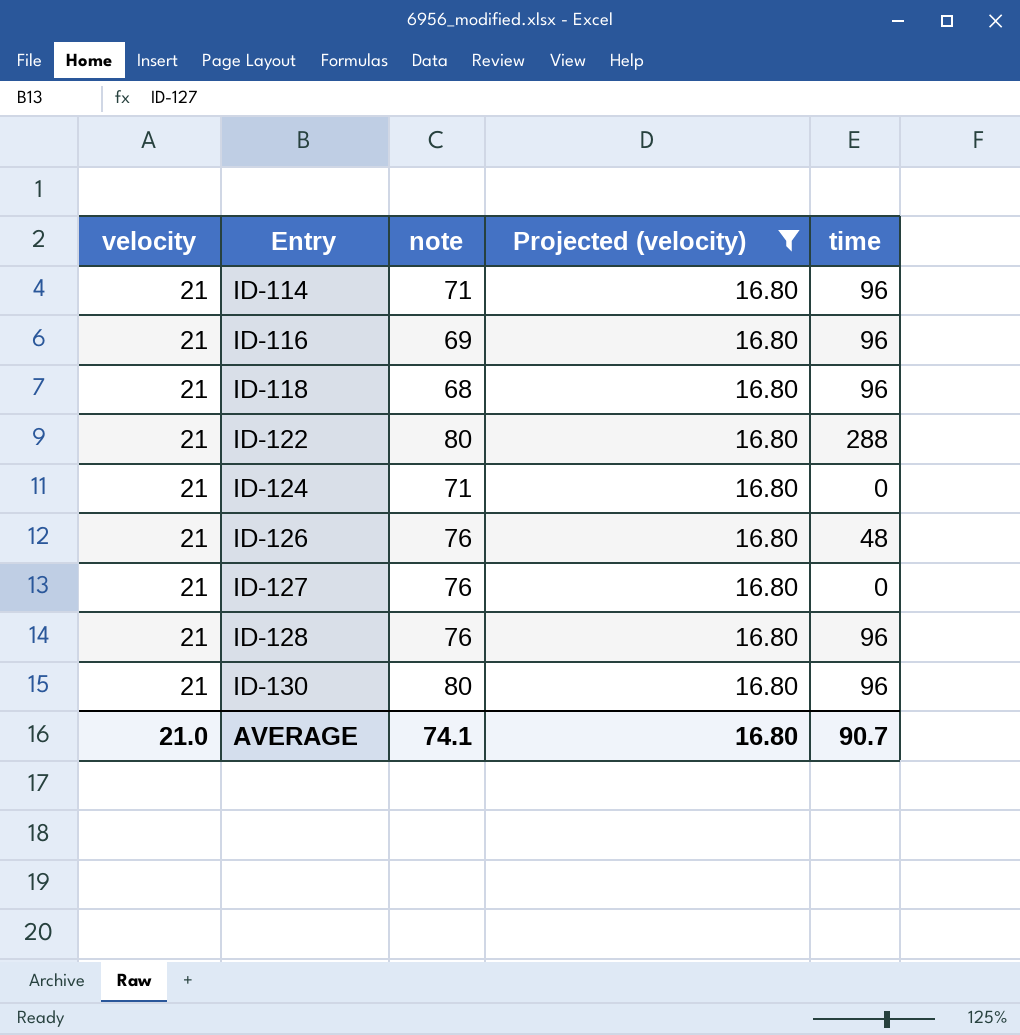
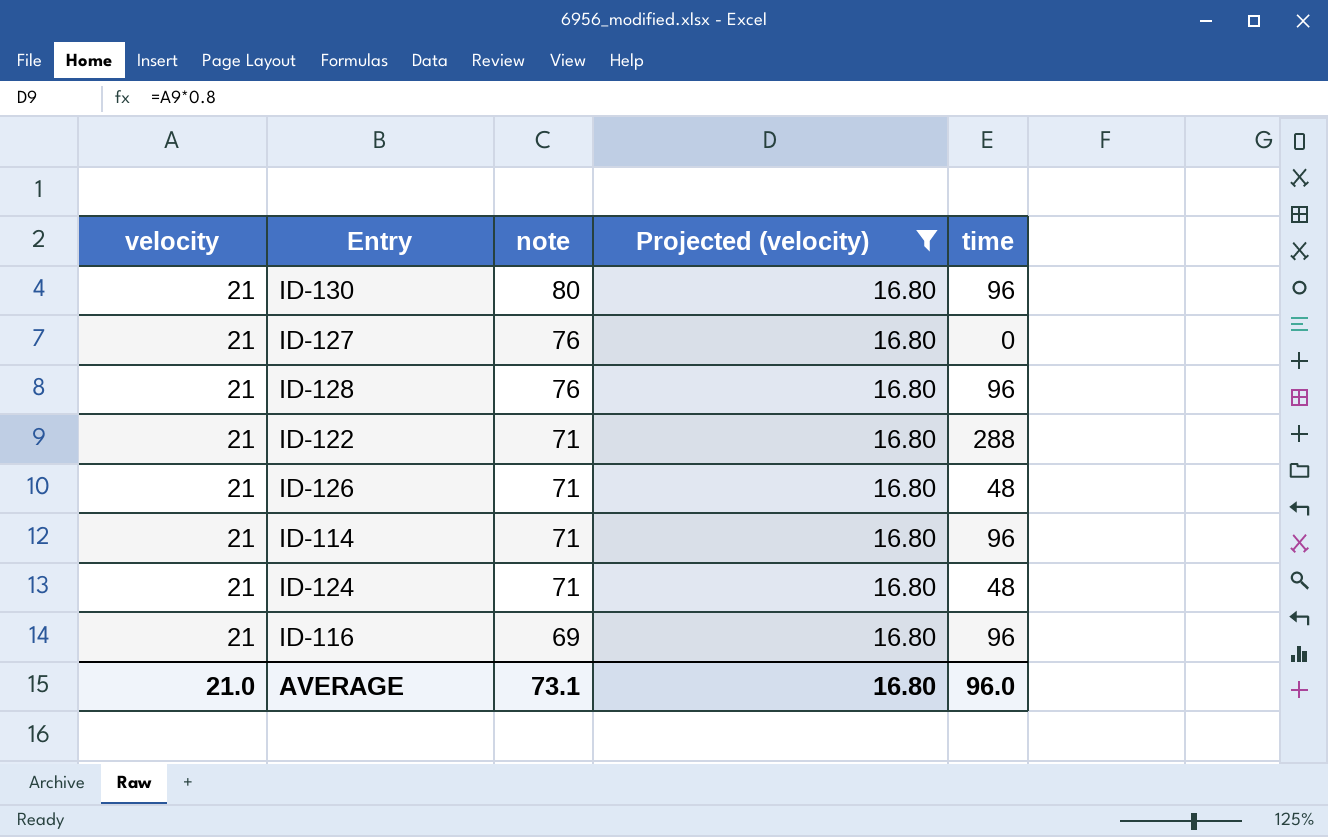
row order: Entry ascending -> note descending
row ID-118: 21 | 68 | 16.80 | 96 -> none
ID-122 | note: 80 -> 71
ID-126 | note: 76 -> 71
ID-124 | time: 0 -> 48
AVERAGE | note: 74.1 -> 73.1
AVERAGE | time: 90.7 -> 96.0

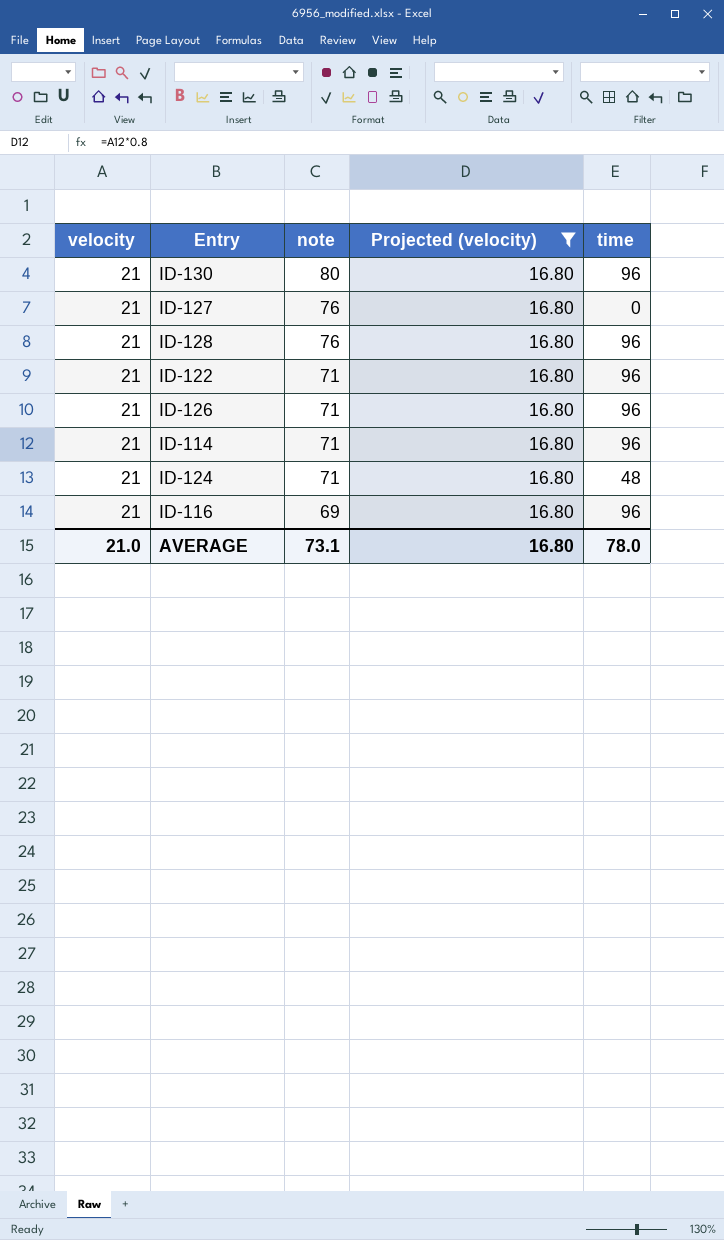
ID-122 | time: 288 -> 96
ID-126 | time: 48 -> 96
AVERAGE | time: 96.0 -> 78.0

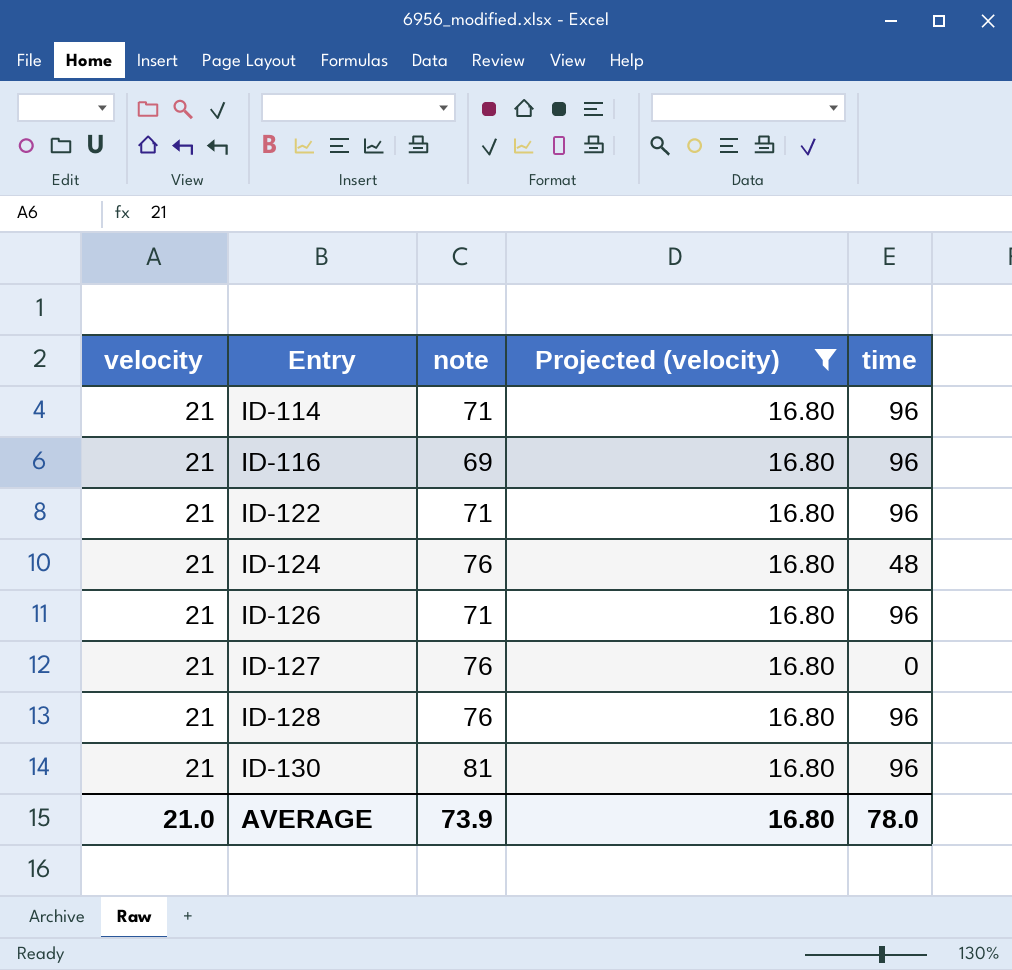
row order: note descending -> Entry ascending
ID-124 | note: 71 -> 76
ID-130 | note: 80 -> 81
AVERAGE | note: 73.1 -> 73.9

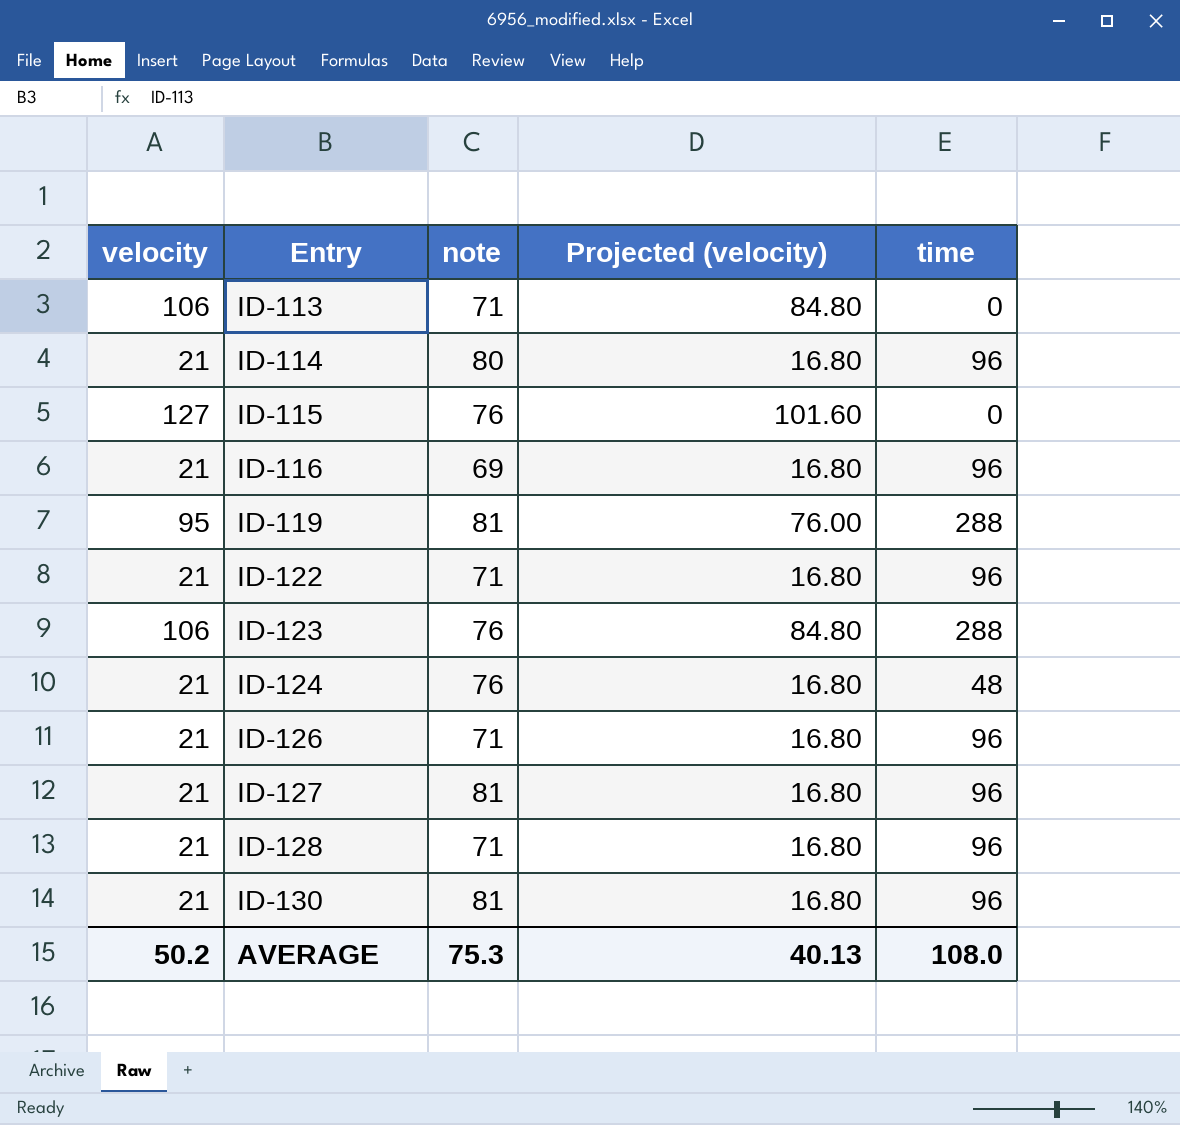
filter: Projected (velocity) = 16.80 -> none
ID-114 | note: 71 -> 80
ID-127 | note: 76 -> 81
ID-127 | time: 0 -> 96
ID-128 | note: 76 -> 71
AVERAGE | velocity: 21.0 -> 50.2
AVERAGE | note: 73.9 -> 75.3
AVERAGE | Projected (velocity): 16.80 -> 40.13
AVERAGE | time: 78.0 -> 108.0

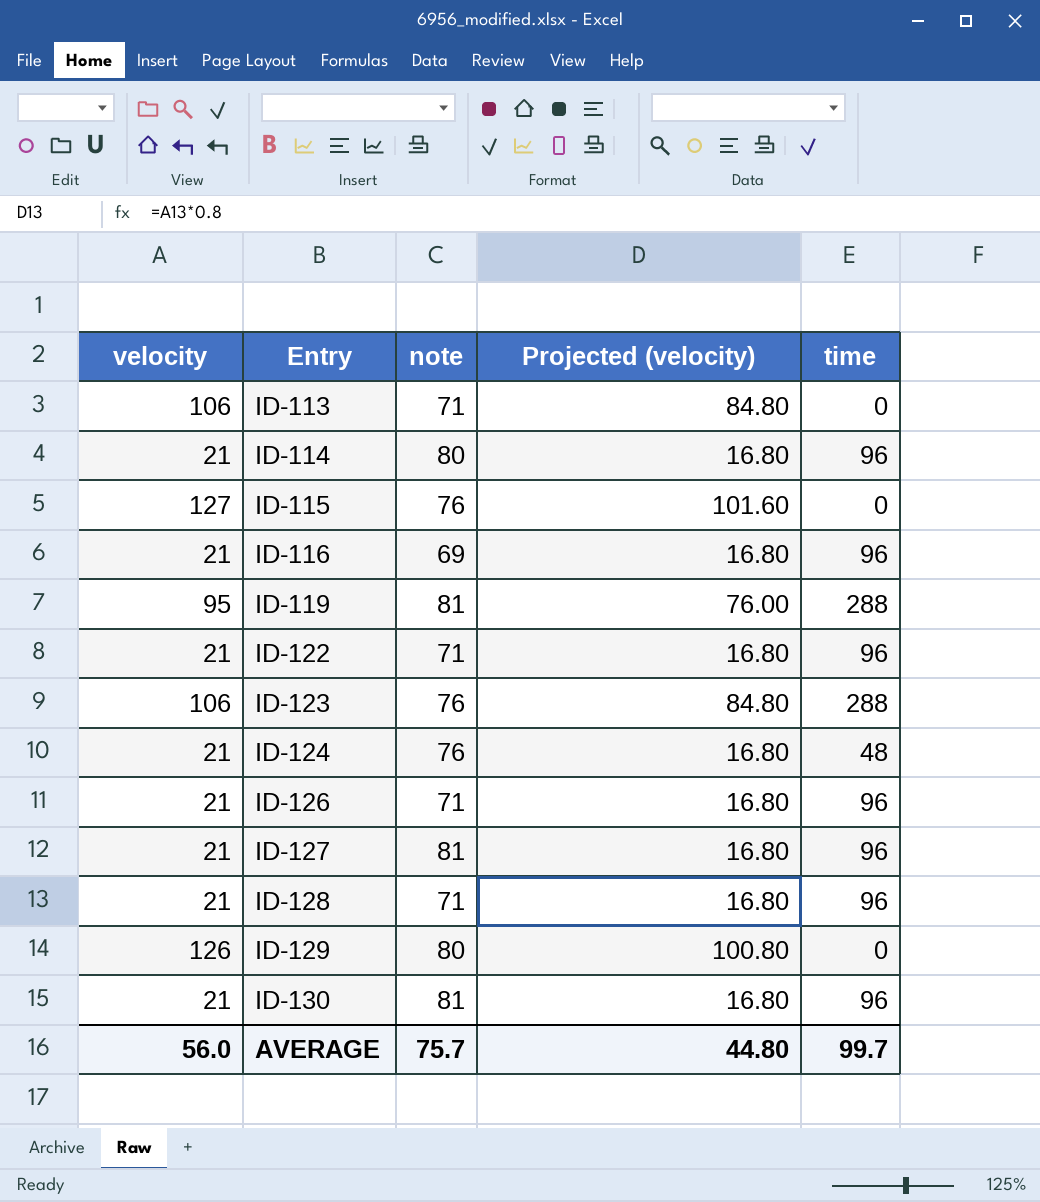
row ID-129: none -> 126 | 80 | 100.80 | 0
AVERAGE | velocity: 50.2 -> 56.0
AVERAGE | note: 75.3 -> 75.7
AVERAGE | Projected (velocity): 40.13 -> 44.80
AVERAGE | time: 108.0 -> 99.7

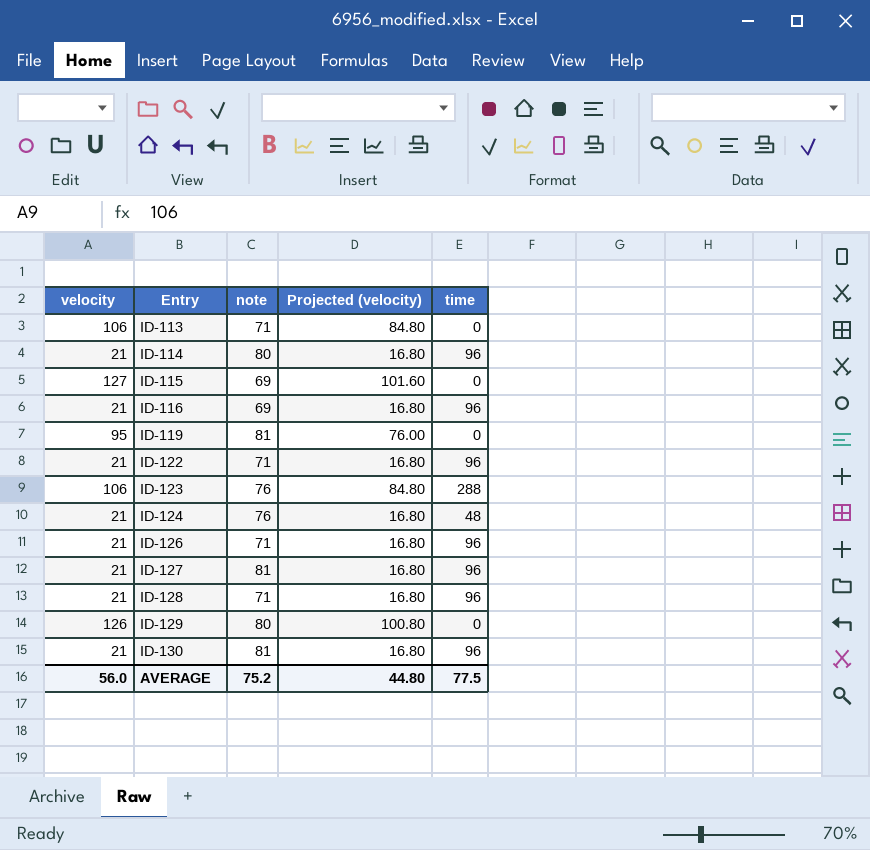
ID-115 | note: 76 -> 69
ID-119 | time: 288 -> 0
AVERAGE | note: 75.7 -> 75.2
AVERAGE | time: 99.7 -> 77.5

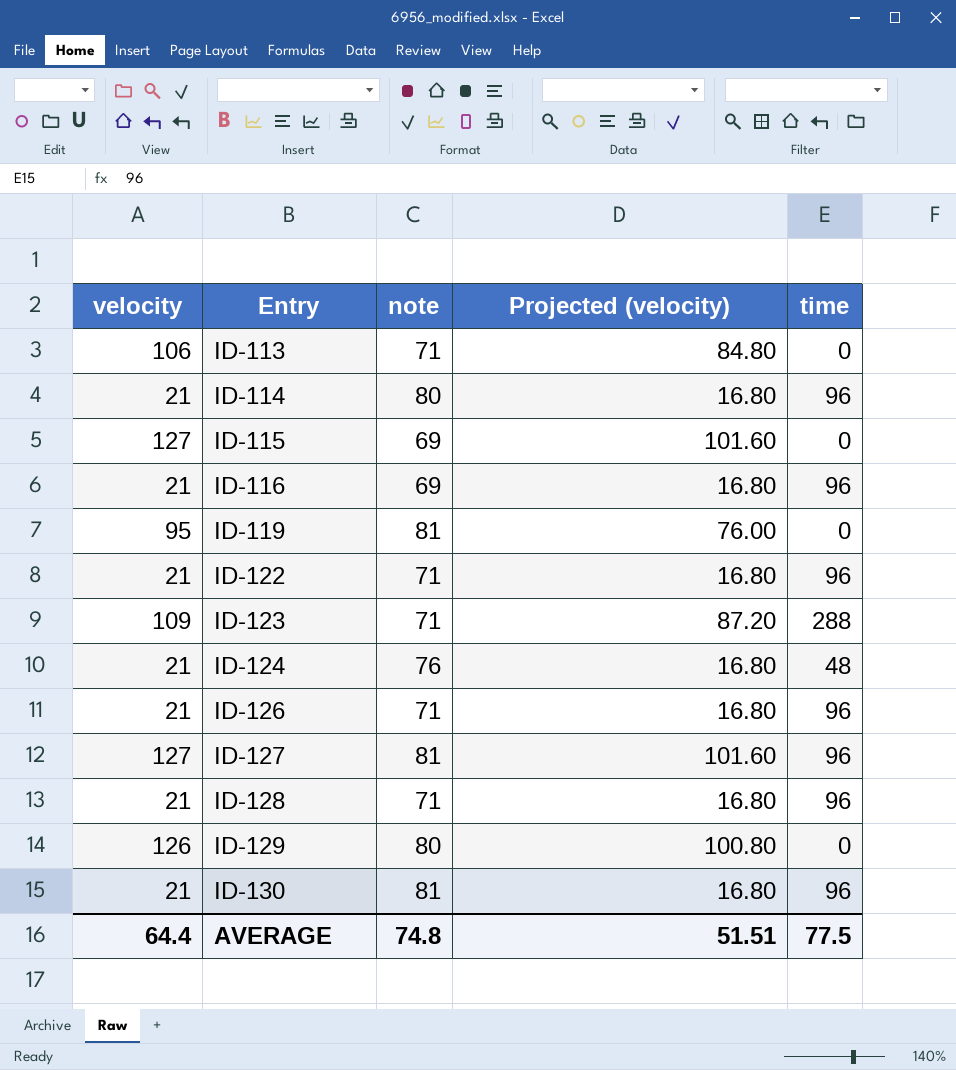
ID-123 | velocity: 106 -> 109
ID-123 | note: 76 -> 71
ID-123 | Projected (velocity): 84.80 -> 87.20
ID-127 | velocity: 21 -> 127
ID-127 | Projected (velocity): 16.80 -> 101.60
AVERAGE | velocity: 56.0 -> 64.4
AVERAGE | note: 75.2 -> 74.8
AVERAGE | Projected (velocity): 44.80 -> 51.51

